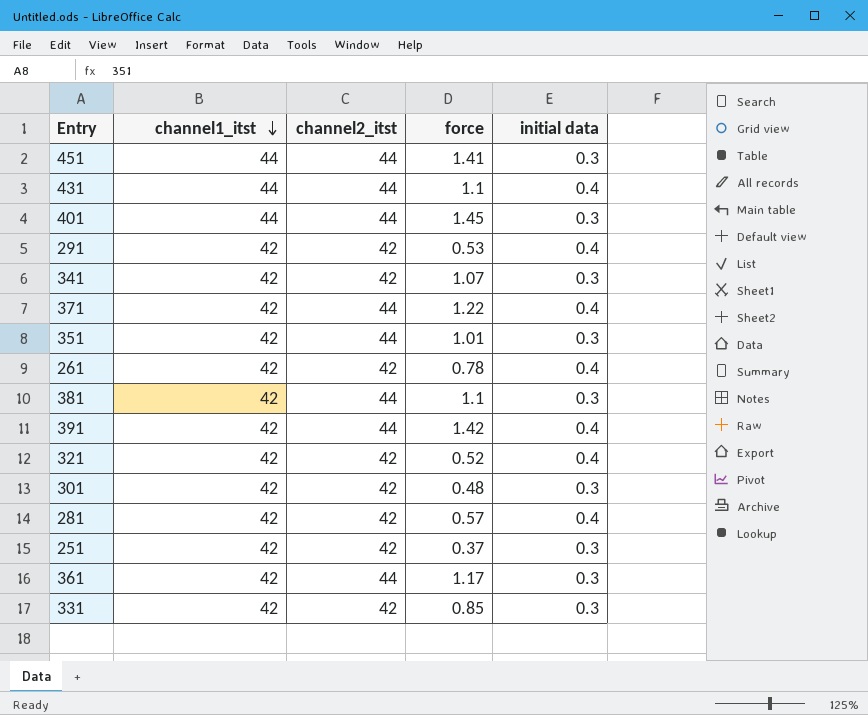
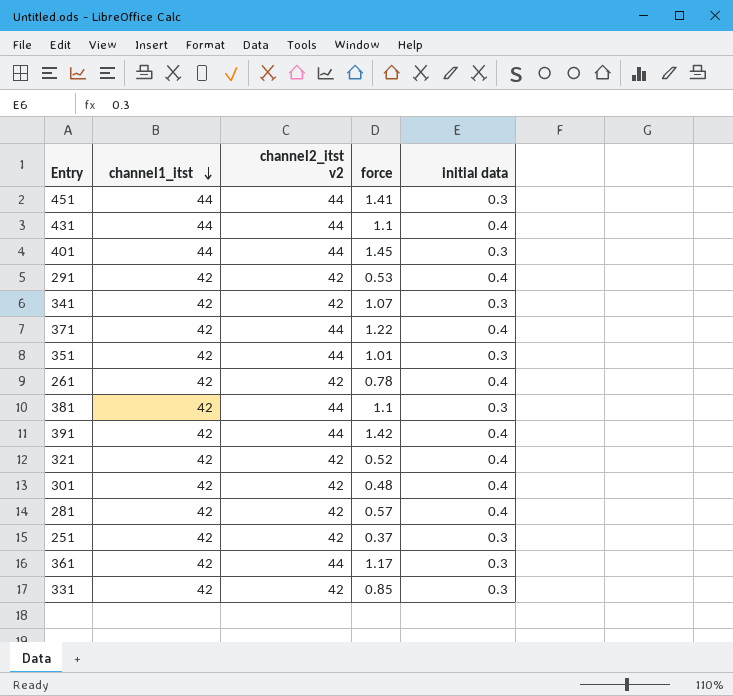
column name: channel2_itst -> channel2_itst v2
301 | initial data: 0.3 -> 0.4

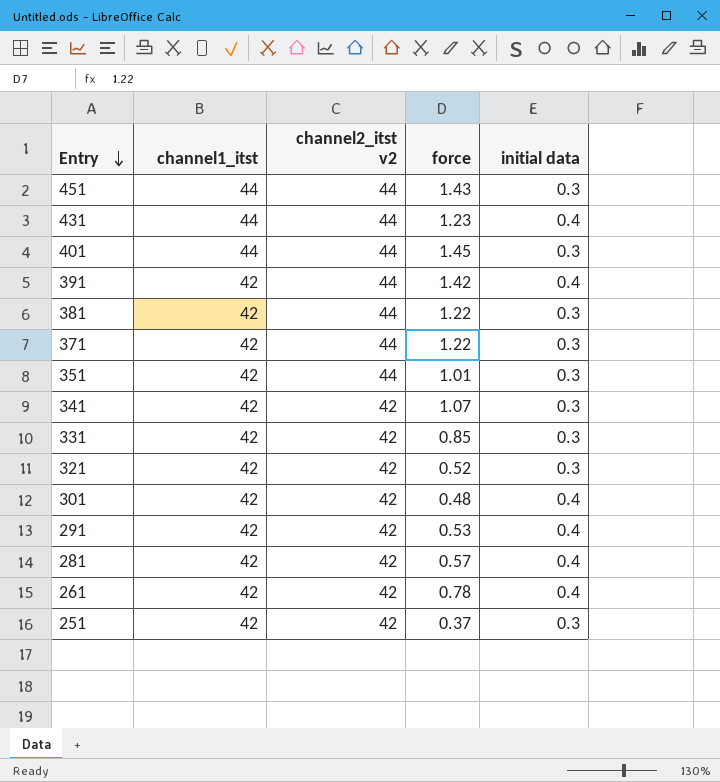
row order: channel1_itst descending -> Entry descending
row 361: 42 | 44 | 1.17 | 0.3 -> none
451 | force: 1.41 -> 1.43
431 | force: 1.1 -> 1.23
381 | force: 1.1 -> 1.22
371 | initial data: 0.4 -> 0.3
321 | initial data: 0.4 -> 0.3

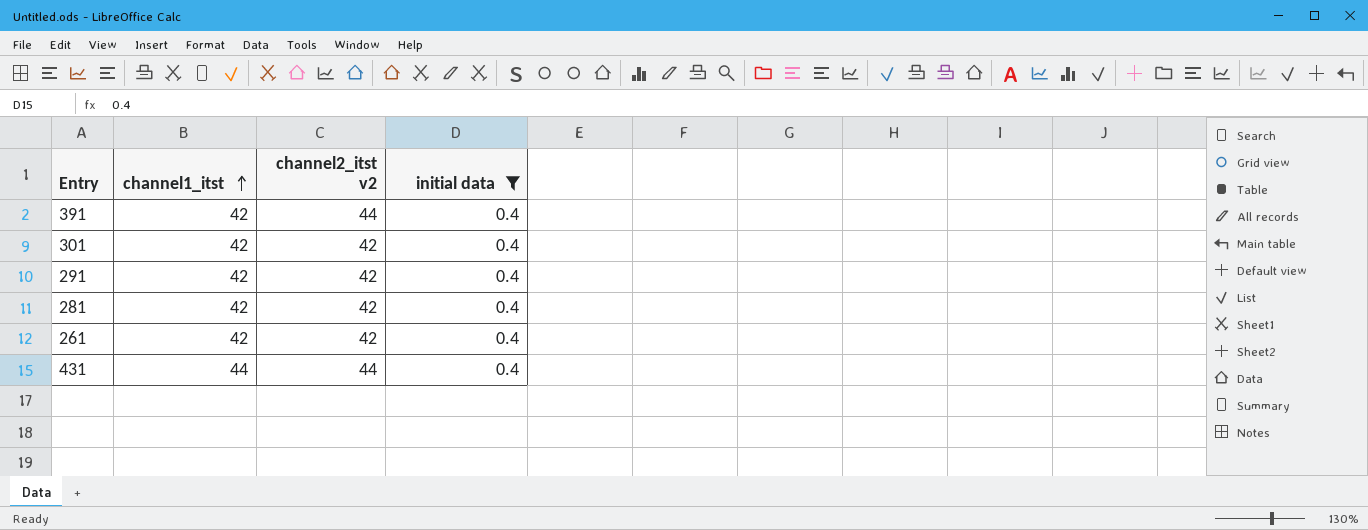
filter: none -> initial data = 0.4
row order: Entry descending -> channel1_itst ascending
column force | position: 4 -> none

